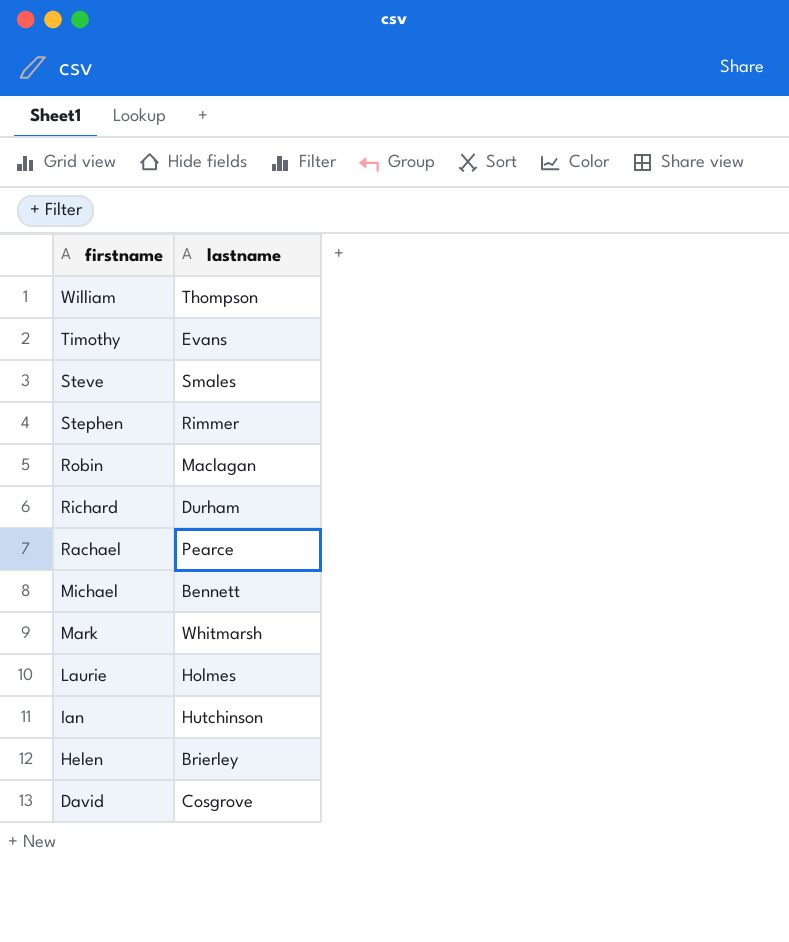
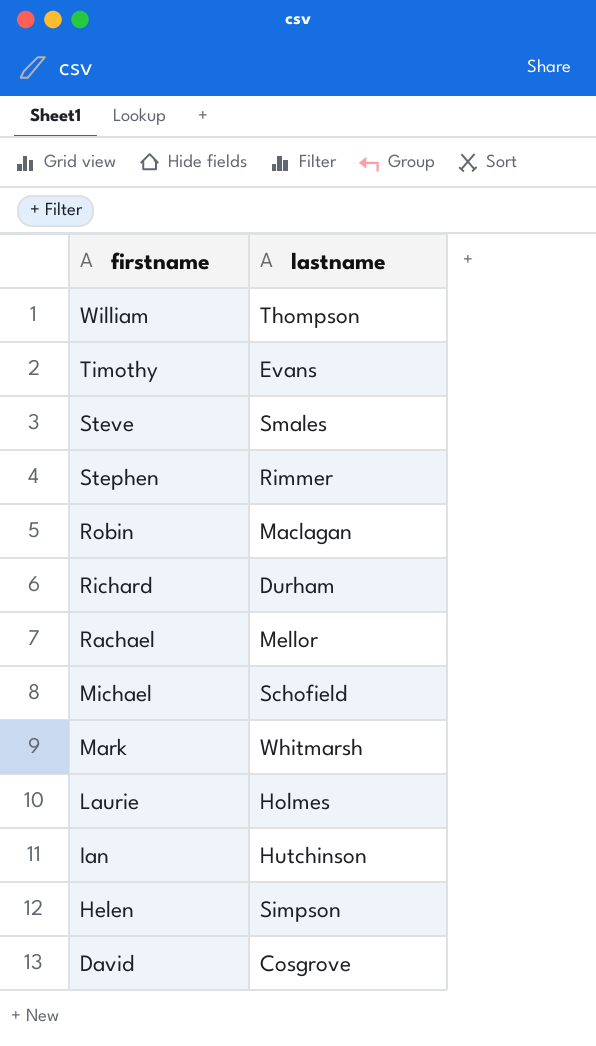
Rachael | lastname: Pearce -> Mellor
Michael | lastname: Bennett -> Schofield
Helen | lastname: Brierley -> Simpson

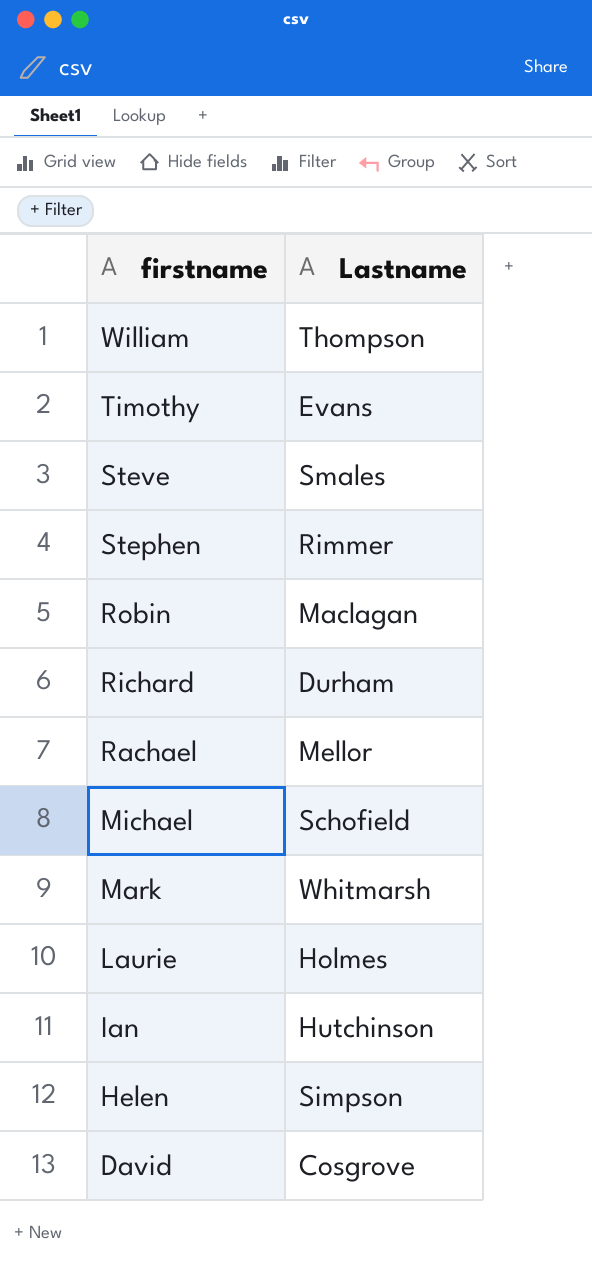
column name: lastname -> Lastname

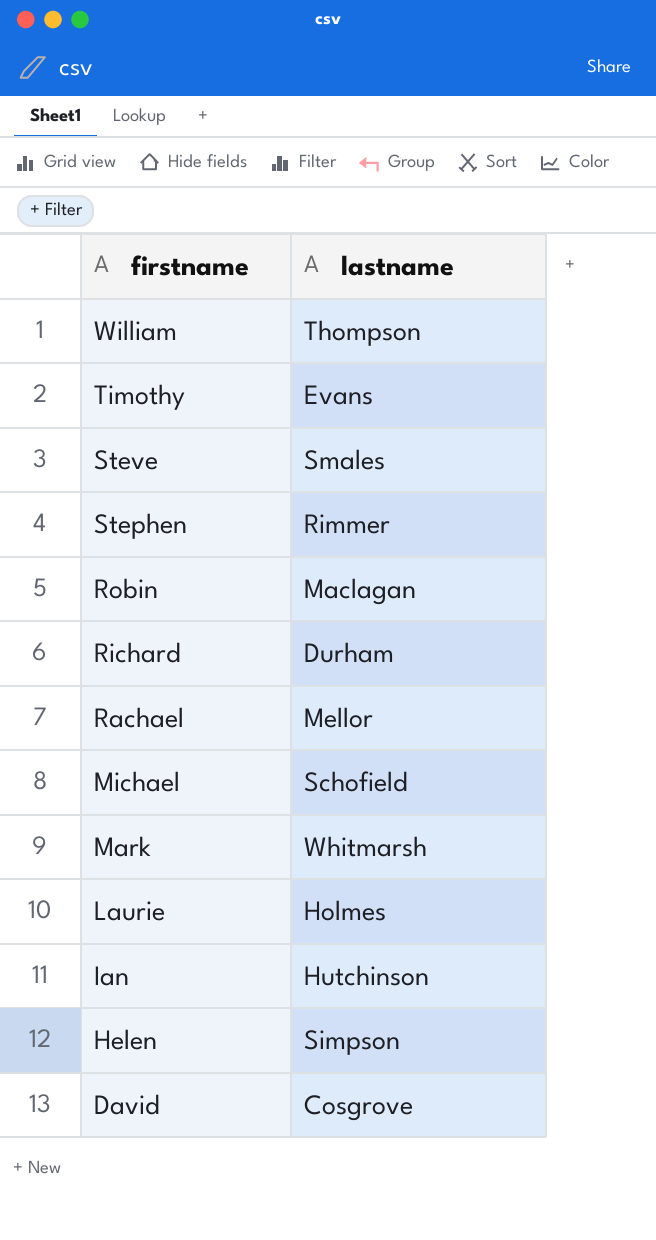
column name: Lastname -> lastname

